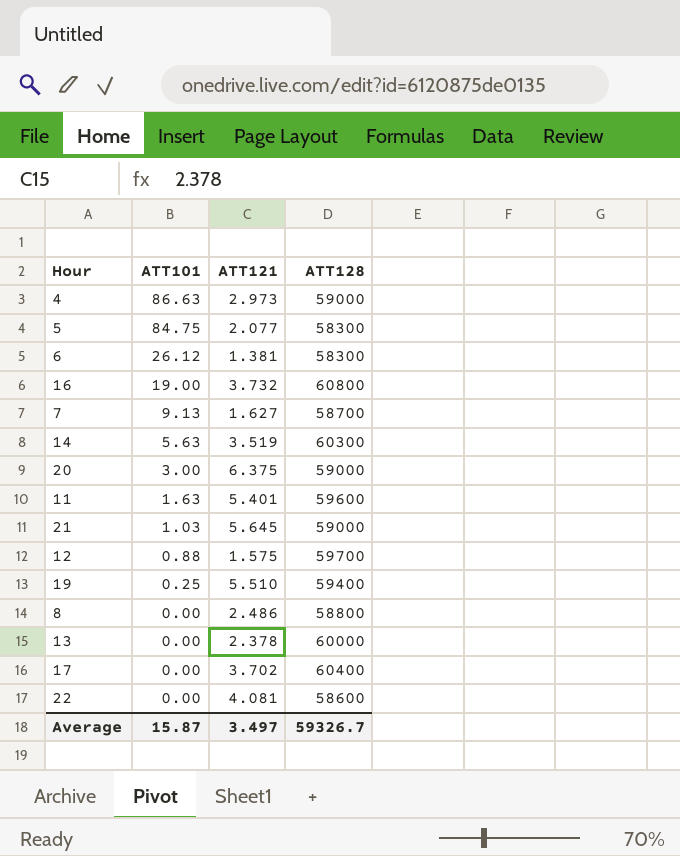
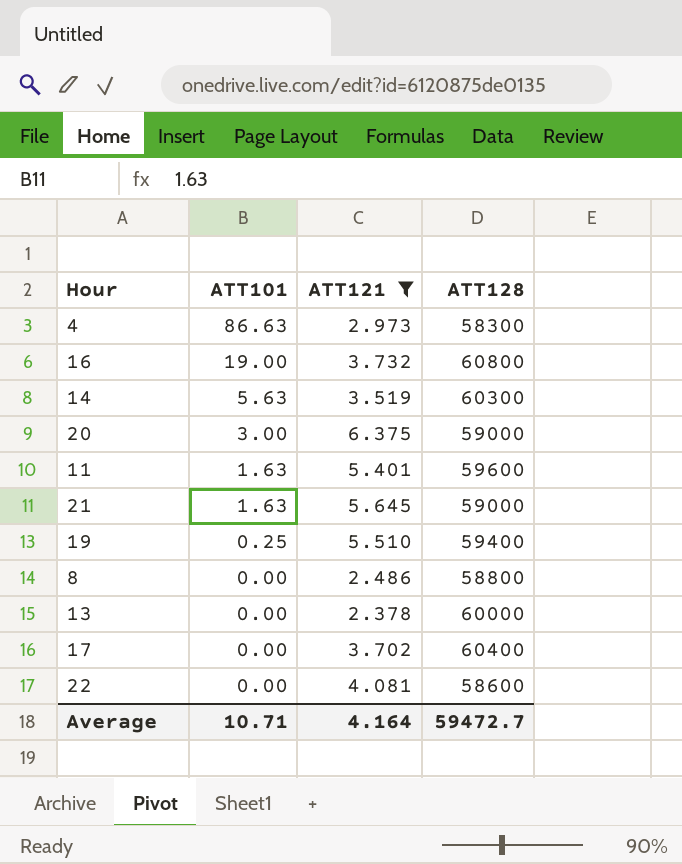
filter: none -> ATT121 >= 2.378
4 | ATT128: 59000 -> 58300
21 | ATT101: 1.03 -> 1.63
Average | ATT101: 15.87 -> 10.71
Average | ATT121: 3.497 -> 4.164
Average | ATT128: 59326.7 -> 59472.7

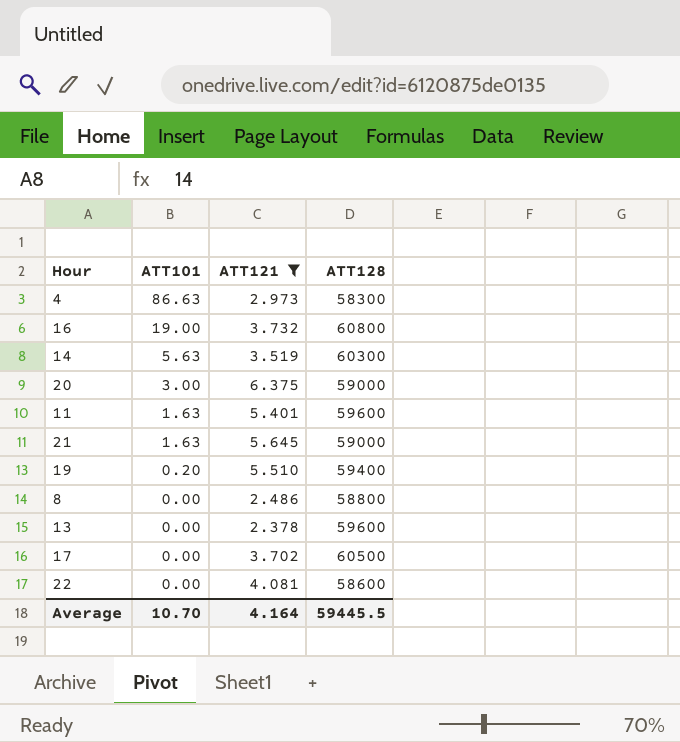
19 | ATT101: 0.25 -> 0.20
13 | ATT128: 60000 -> 59600
17 | ATT128: 60400 -> 60500
Average | ATT101: 10.71 -> 10.70
Average | ATT128: 59472.7 -> 59445.5

